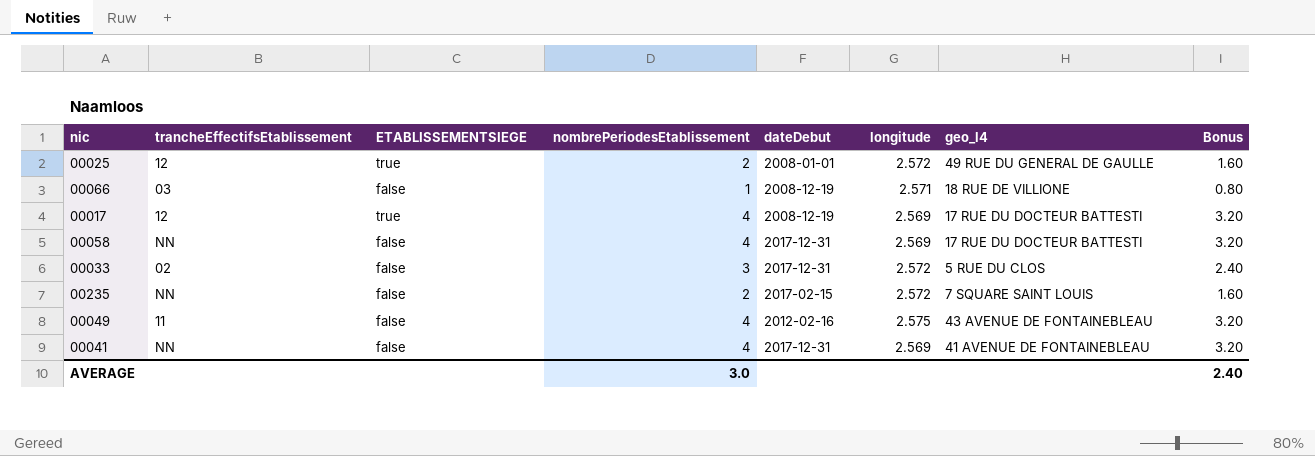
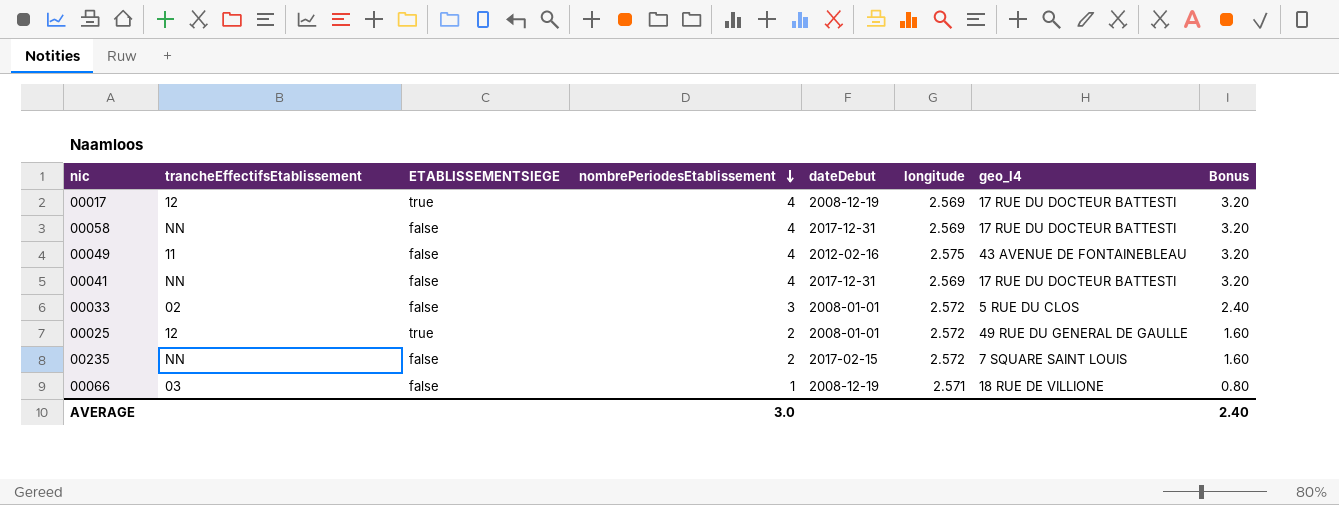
row order: none -> nombrePeriodesEtablissement descending
00041 | geo_l4: 41 AVENUE DE FONTAINEBLEAU -> 17 RUE DU DOCTEUR BATTESTI
00033 | dateDebut: 2017-12-31 -> 2008-01-01

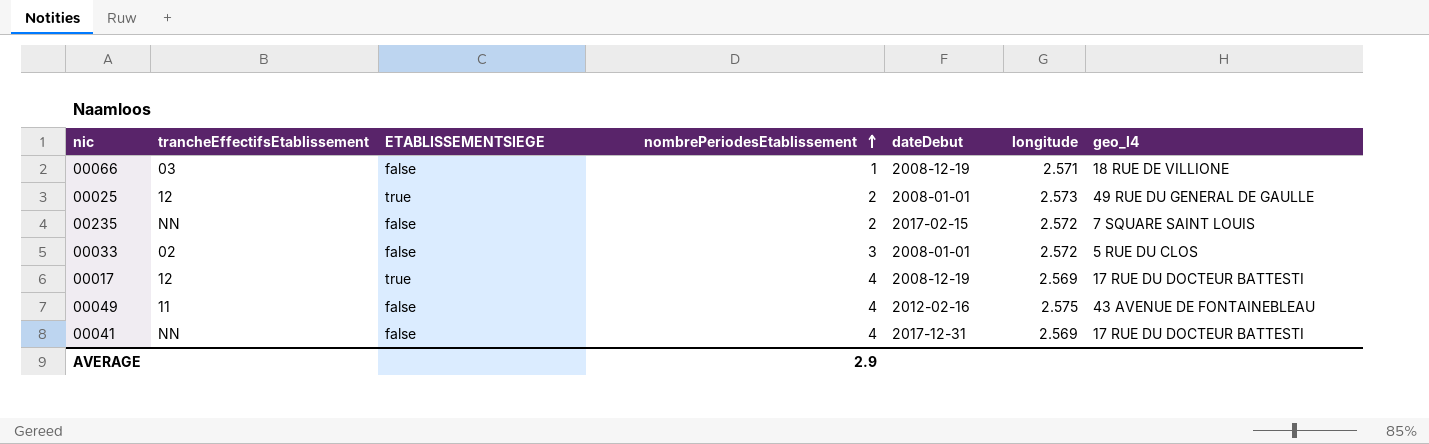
row order: nombrePeriodesEtablissement descending -> nombrePeriodesEtablissement ascending
column Bonus | formula: [nombrePeriodesEtablissement] * 0.8 -> none
row 00058: NN | false | 4 | 2017-12-31 | 2.569 | 17 RUE DU DOCTEUR BATTESTI | 3.20 -> none
00025 | longitude: 2.572 -> 2.573
AVERAGE | nombrePeriodesEtablissement: 3.0 -> 2.9

